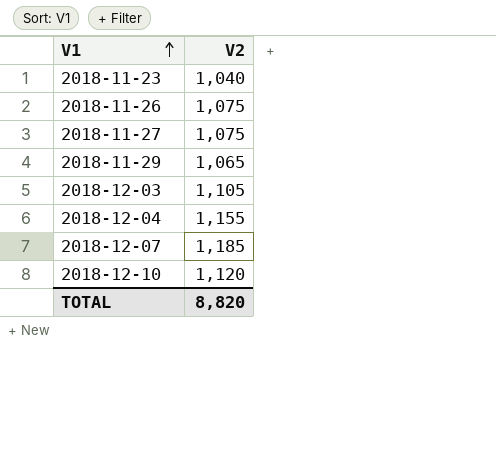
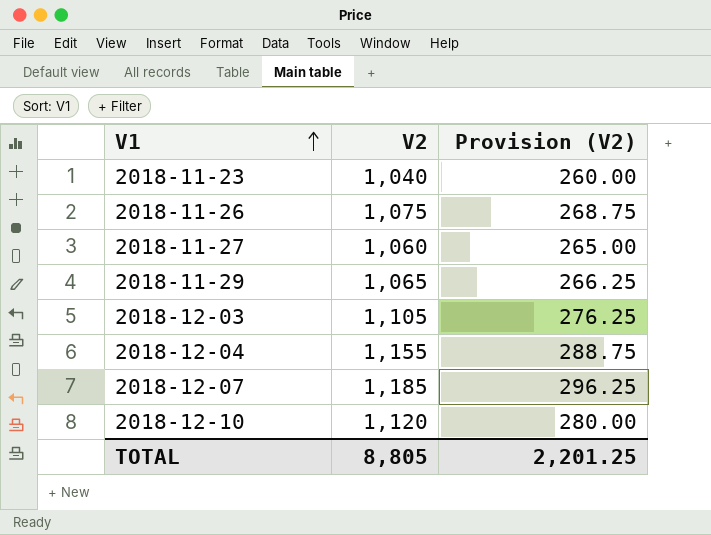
column Provision (V2) | formula: none -> [V2] * 0.25
2018-11-27 | V2: 1,075 -> 1,060
TOTAL | V2: 8,820 -> 8,805

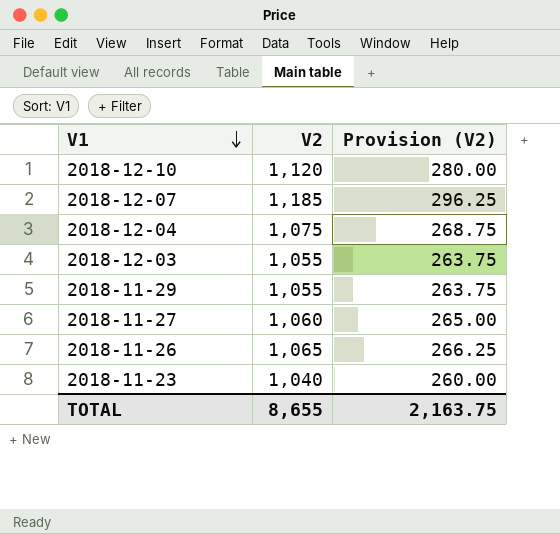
row order: V1 ascending -> V1 descending
2018-12-04 | V2: 1,155 -> 1,075
2018-12-04 | Provision (V2): 288.75 -> 268.75
2018-12-03 | V2: 1,105 -> 1,055
2018-12-03 | Provision (V2): 276.25 -> 263.75
2018-11-29 | V2: 1,065 -> 1,055
2018-11-29 | Provision (V2): 266.25 -> 263.75
2018-11-26 | V2: 1,075 -> 1,065
2018-11-26 | Provision (V2): 268.75 -> 266.25
TOTAL | V2: 8,805 -> 8,655
TOTAL | Provision (V2): 2,201.25 -> 2,163.75

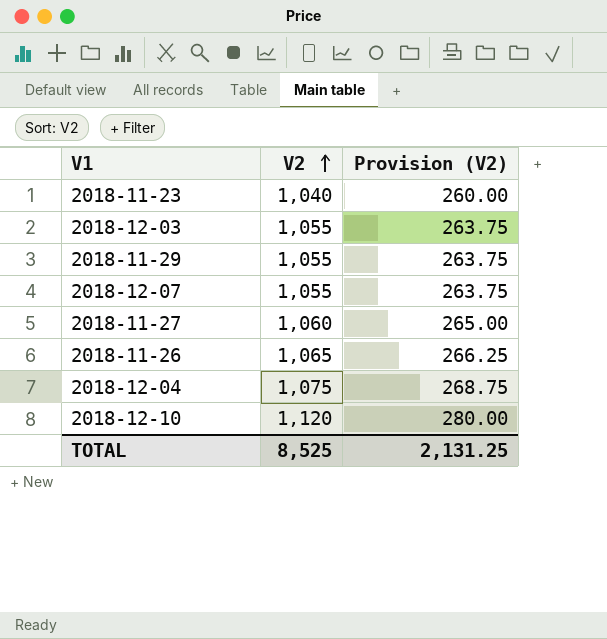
row order: V1 descending -> V2 ascending
2018-12-07 | V2: 1,185 -> 1,055
2018-12-07 | Provision (V2): 296.25 -> 263.75
TOTAL | V2: 8,655 -> 8,525
TOTAL | Provision (V2): 2,163.75 -> 2,131.25

